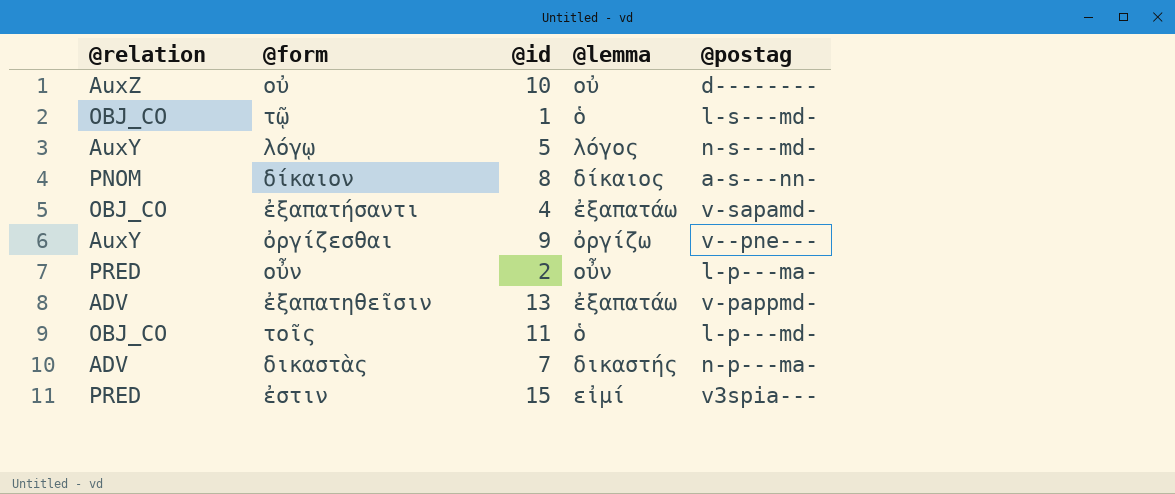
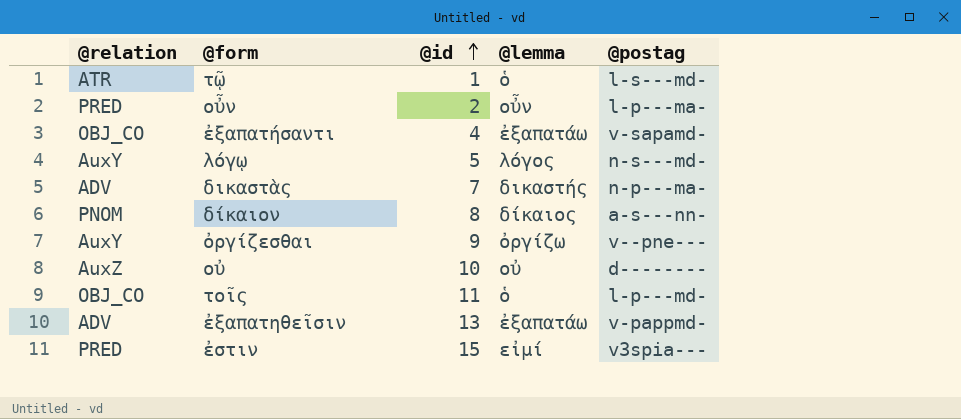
row order: none -> @id ascending
τῷ | @relation: OBJ_CO -> ATR

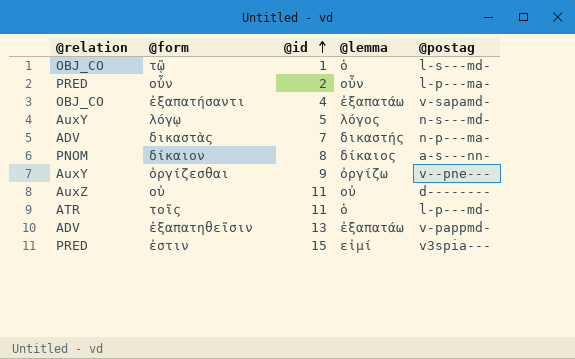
τῷ | @relation: ATR -> OBJ_CO
οὐ | @id: 10 -> 11
τοῖς | @relation: OBJ_CO -> ATR

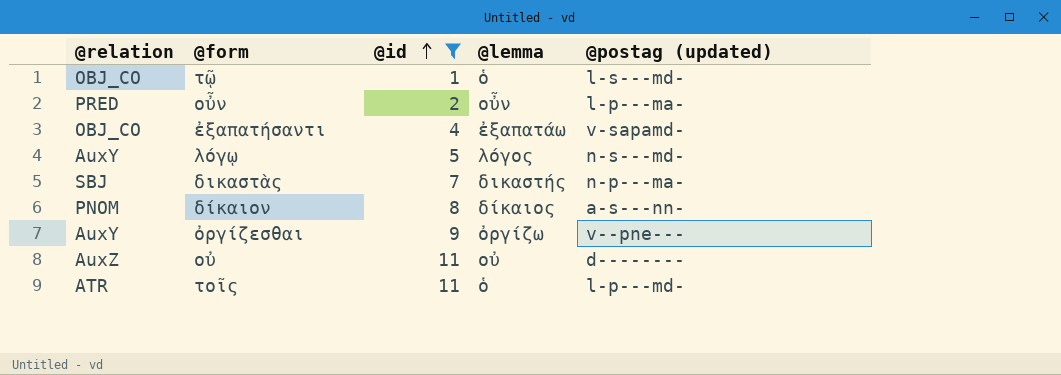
filter: none -> @id <= 11
column name: @postag -> @postag (updated)
δικαστὰς | @relation: ADV -> SBJ

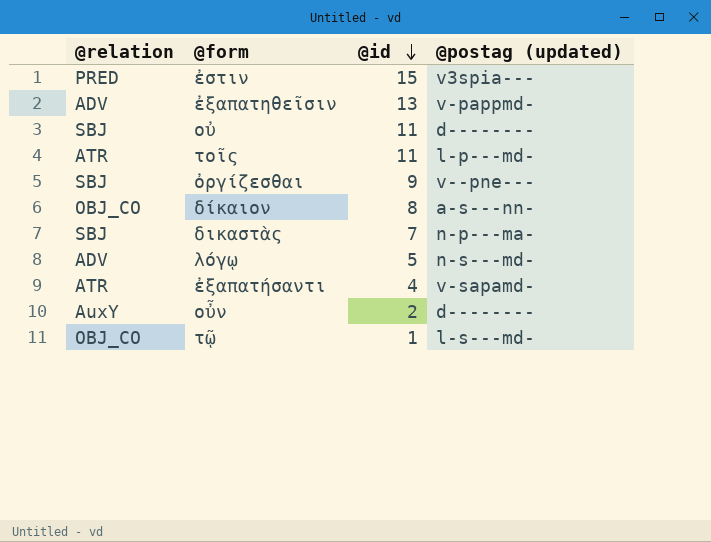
filter: @id <= 11 -> none
row order: @id ascending -> @id descending
column @lemma | position: 4 -> none
οὐ | @relation: AuxZ -> SBJ
ὀργίζεσθαι | @relation: AuxY -> SBJ
δίκαιον | @relation: PNOM -> OBJ_CO
λόγῳ | @relation: AuxY -> ADV
ἐξαπατήσαντι | @relation: OBJ_CO -> ATR
οὖν | @relation: PRED -> AuxY
οὖν | @postag (updated): l-p---ma- -> d--------

